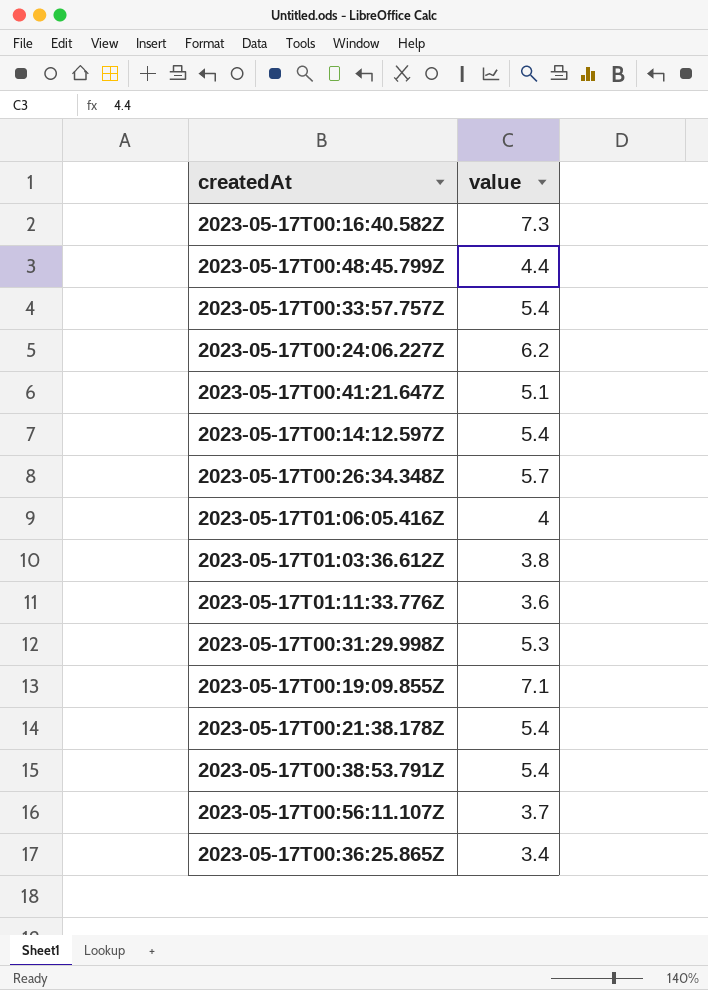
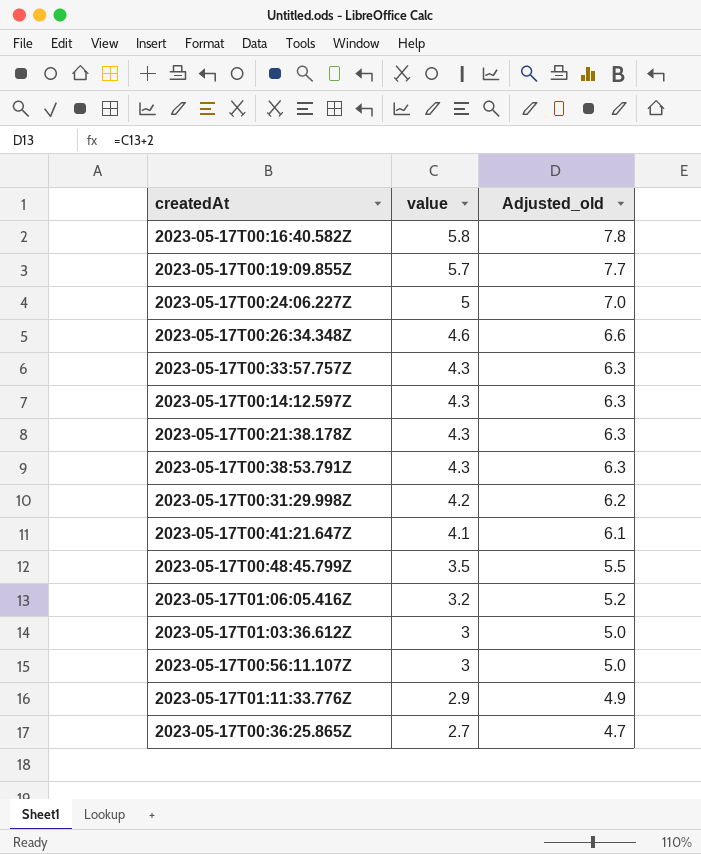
row order: none -> value descending
column Adjusted_old | formula: none -> [value] + 2
2023-05-17T00:16:40.582Z | value: 7.3 -> 5.8
2023-05-17T00:19:09.855Z | value: 7.1 -> 5.7
2023-05-17T00:24:06.227Z | value: 6.2 -> 5
2023-05-17T00:26:34.348Z | value: 5.7 -> 4.6
2023-05-17T00:33:57.757Z | value: 5.4 -> 4.3
2023-05-17T00:14:12.597Z | value: 5.4 -> 4.3
2023-05-17T00:21:38.178Z | value: 5.4 -> 4.3
2023-05-17T00:38:53.791Z | value: 5.4 -> 4.3
2023-05-17T00:31:29.998Z | value: 5.3 -> 4.2
2023-05-17T00:41:21.647Z | value: 5.1 -> 4.1
2023-05-17T00:48:45.799Z | value: 4.4 -> 3.5
2023-05-17T01:06:05.416Z | value: 4 -> 3.2
2023-05-17T01:03:36.612Z | value: 3.8 -> 3
2023-05-17T00:56:11.107Z | value: 3.7 -> 3
2023-05-17T01:11:33.776Z | value: 3.6 -> 2.9
2023-05-17T00:36:25.865Z | value: 3.4 -> 2.7

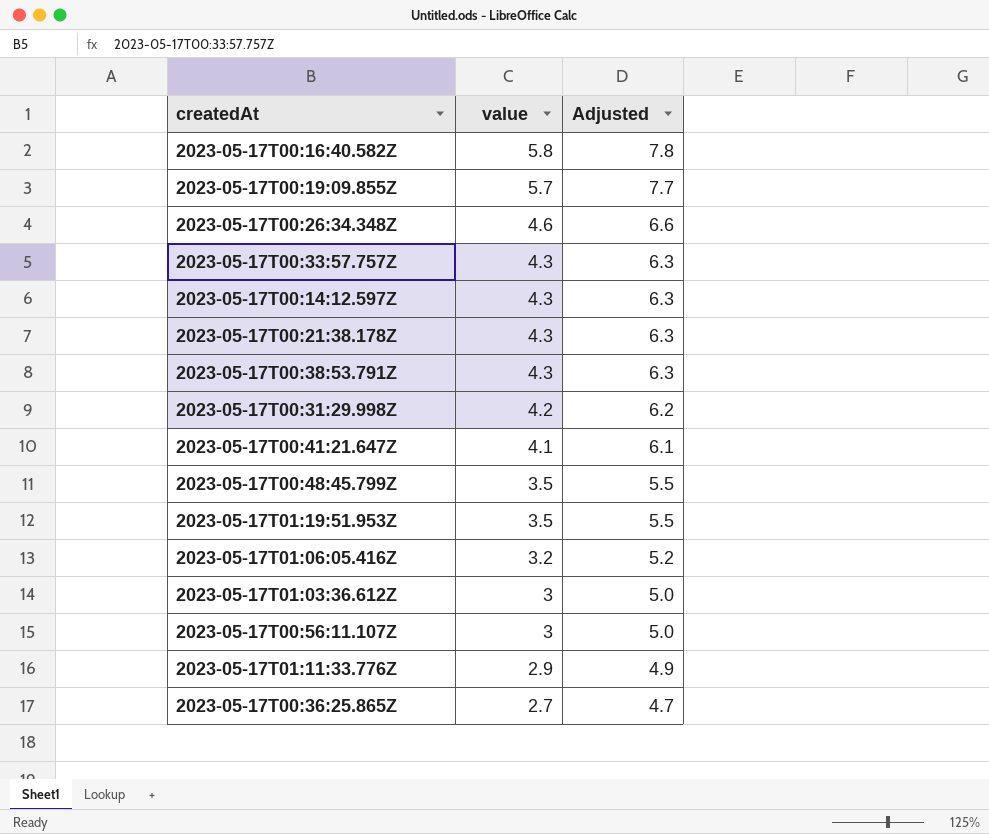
column name: Adjusted_old -> Adjusted
row 2023-05-17T00:24:06.227Z: 5 | 7.0 -> none
row 2023-05-17T01:19:51.953Z: none -> 3.5 | 5.5

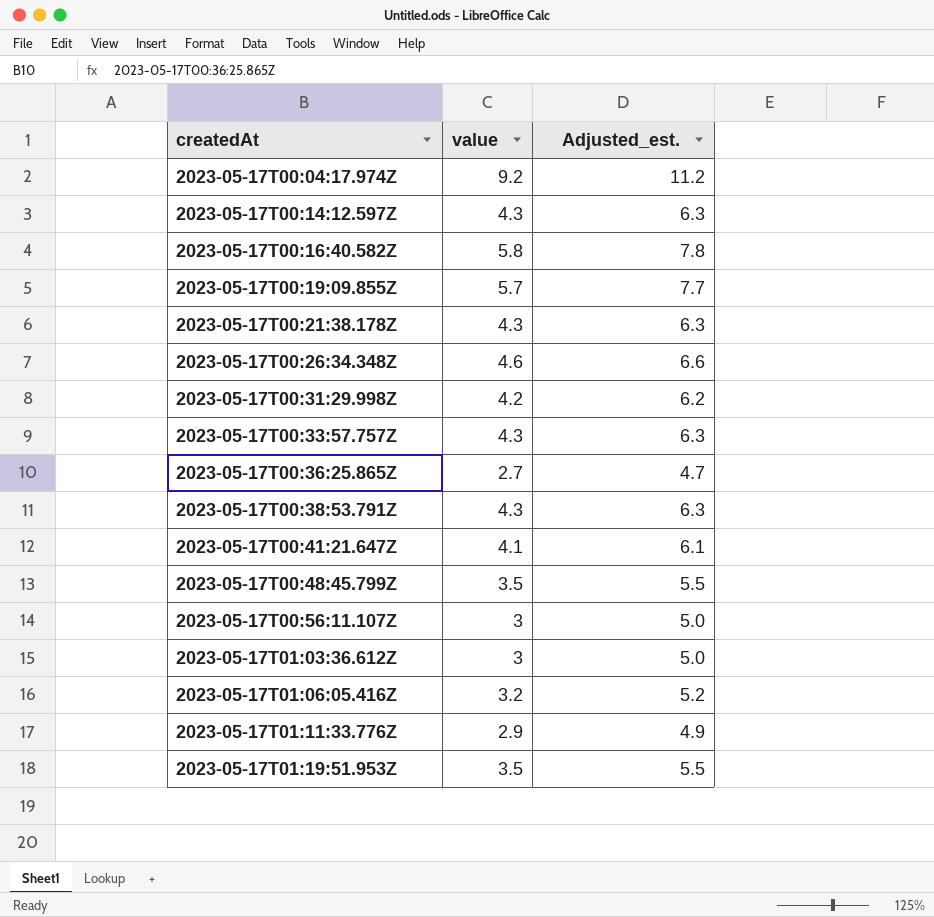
row order: value descending -> createdAt ascending
column name: Adjusted -> Adjusted_est.
row 2023-05-17T00:04:17.974Z: none -> 9.2 | 11.2

